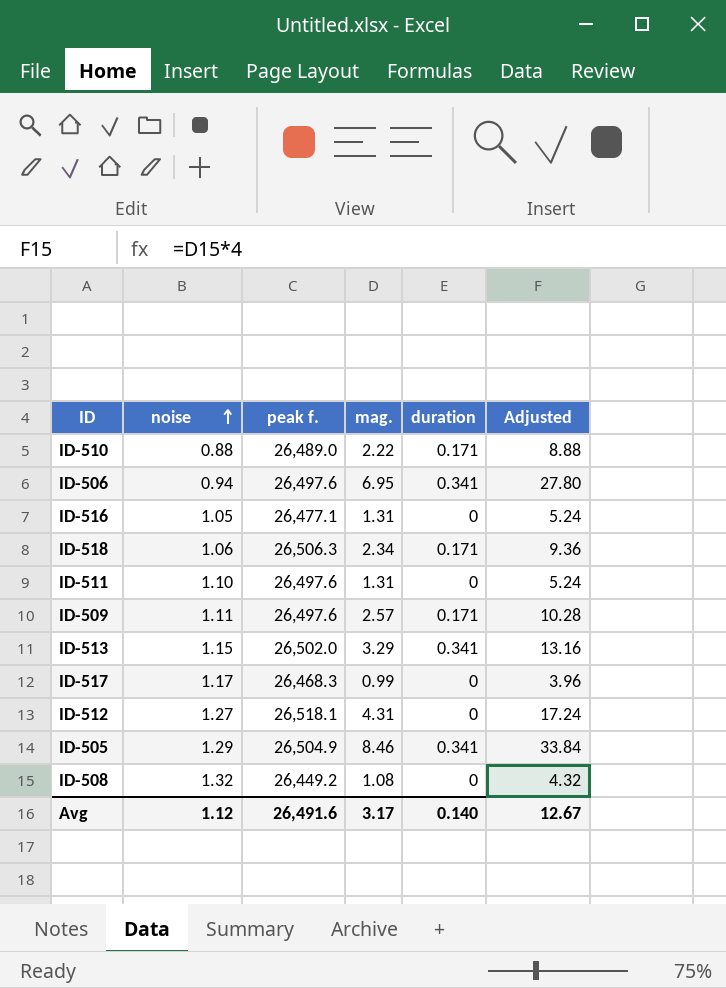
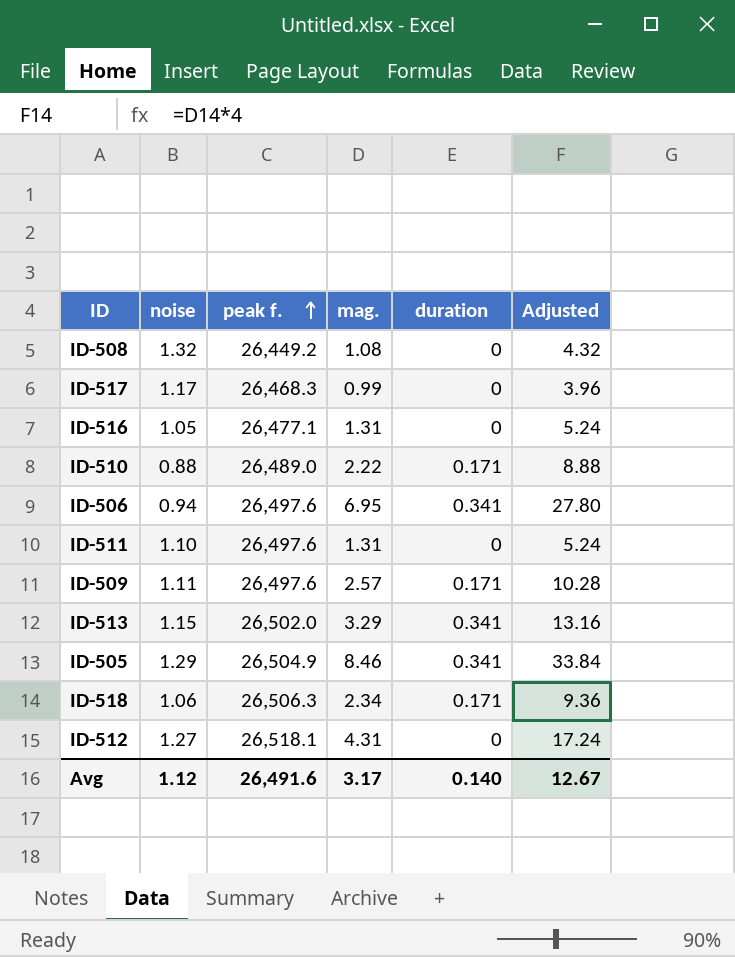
row order: noise ascending -> peak f. ascending

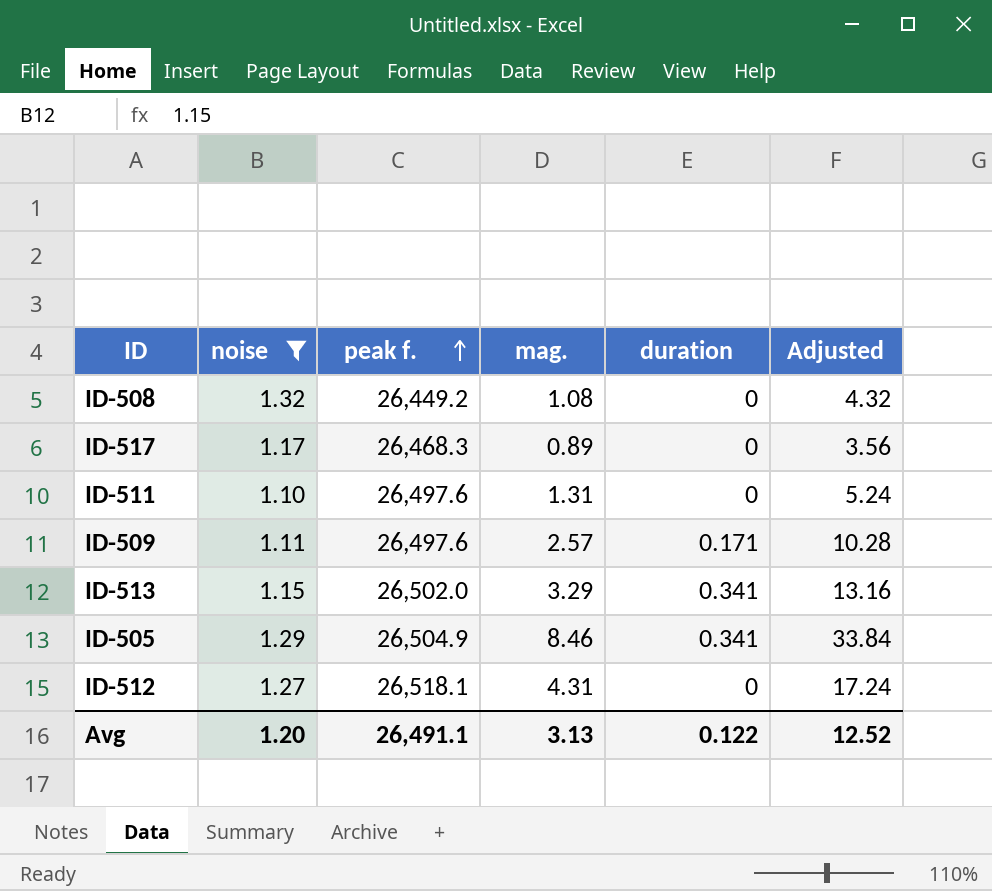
filter: none -> noise >= 1.10
ID-517 | mag.: 0.99 -> 0.89
ID-517 | Adjusted: 3.96 -> 3.56
Avg | noise: 1.12 -> 1.20
Avg | peak f.: 26,491.6 -> 26,491.1
Avg | mag.: 3.17 -> 3.13
Avg | duration: 0.140 -> 0.122
Avg | Adjusted: 12.67 -> 12.52

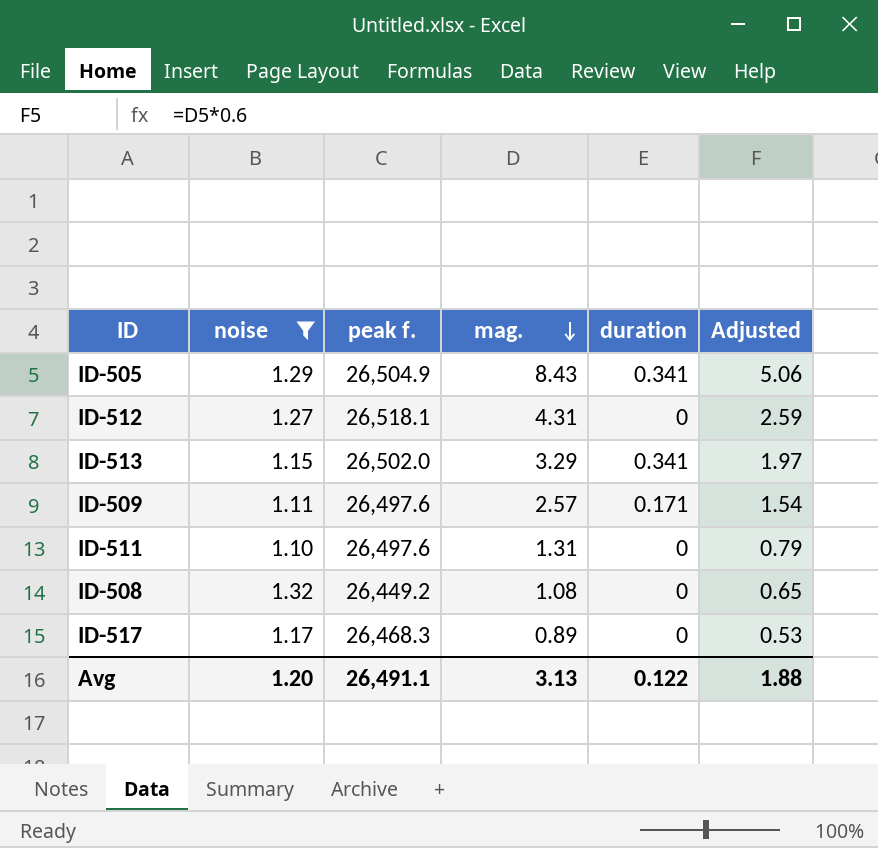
row order: peak f. ascending -> mag. descending
column Adjusted | formula: [mag.] * 4 -> [mag.] * 0.6
ID-505 | mag.: 8.46 -> 8.43
Avg | Adjusted: 12.52 -> 1.88

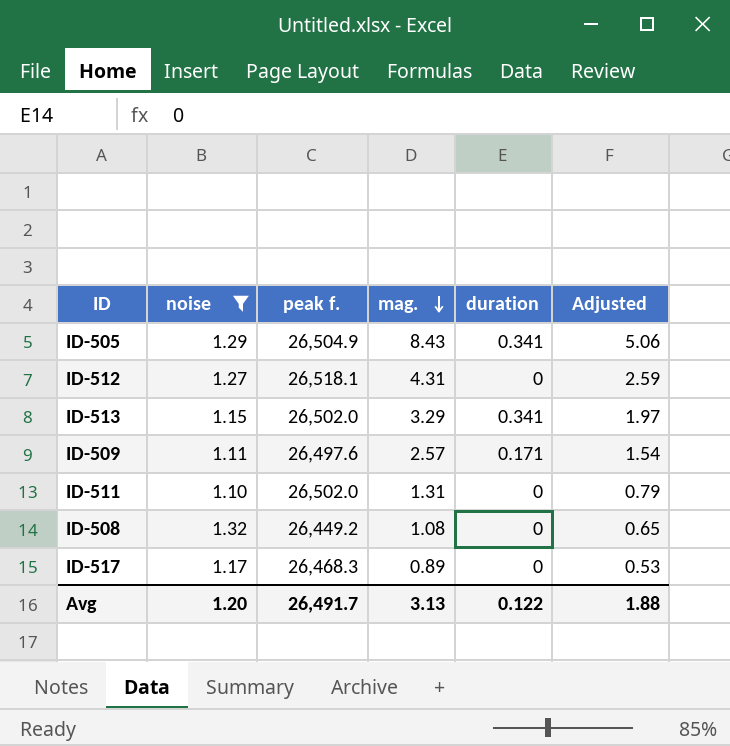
ID-511 | peak f.: 26,497.6 -> 26,502.0
Avg | peak f.: 26,491.1 -> 26,491.7

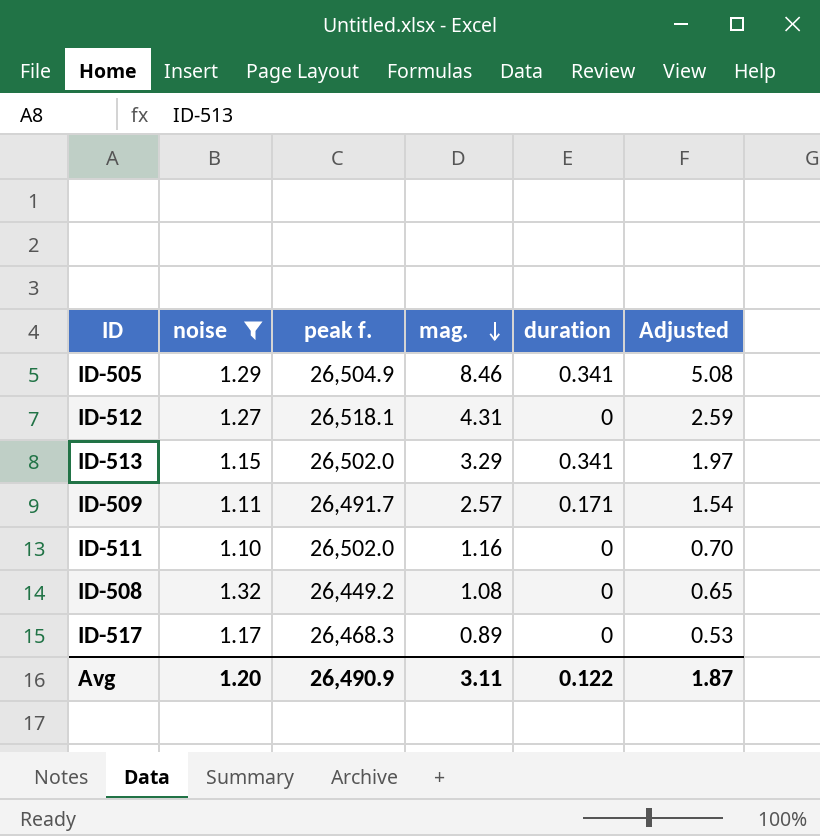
ID-505 | mag.: 8.43 -> 8.46
ID-505 | Adjusted: 5.06 -> 5.08
ID-509 | peak f.: 26,497.6 -> 26,491.7
ID-511 | mag.: 1.31 -> 1.16
ID-511 | Adjusted: 0.79 -> 0.70
Avg | peak f.: 26,491.7 -> 26,490.9
Avg | mag.: 3.13 -> 3.11
Avg | Adjusted: 1.88 -> 1.87

